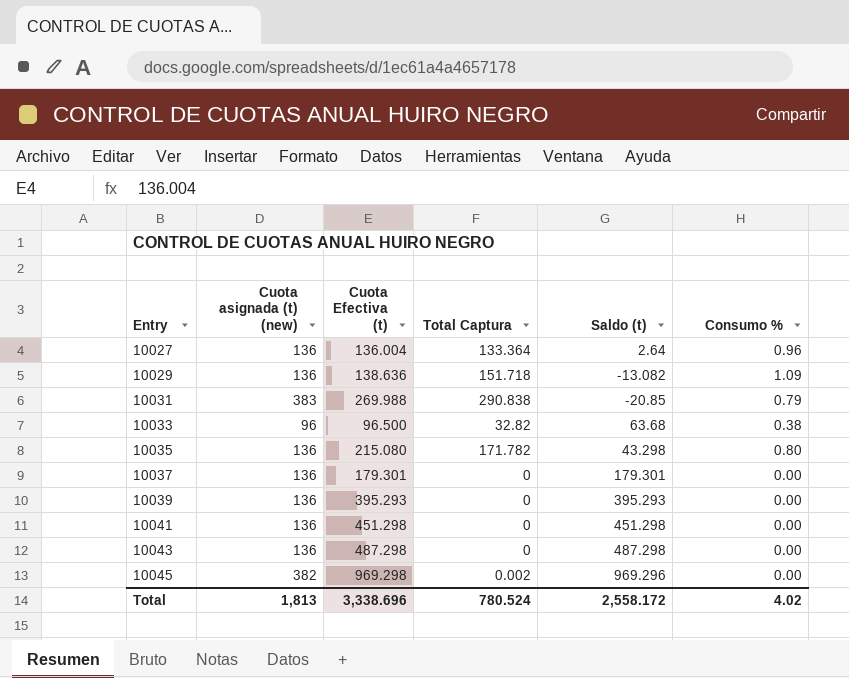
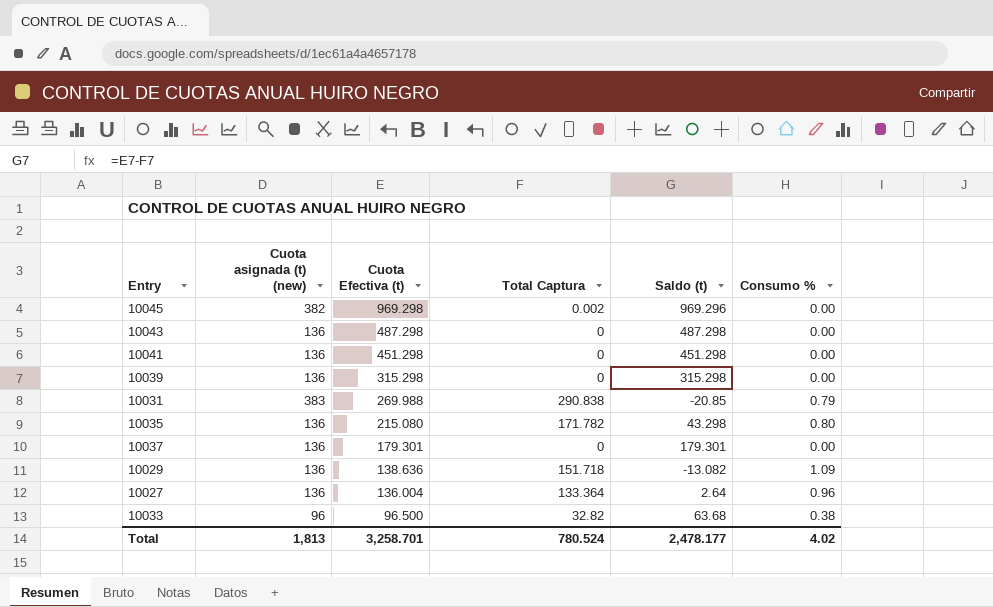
row order: Entry ascending -> Cuota Efectiva (t) descending
10039 | Cuota Efectiva (t): 395.293 -> 315.298
10039 | Saldo (t): 395.293 -> 315.298
Total | Cuota Efectiva (t): 3,338.696 -> 3,258.701
Total | Saldo (t): 2,558.172 -> 2,478.177

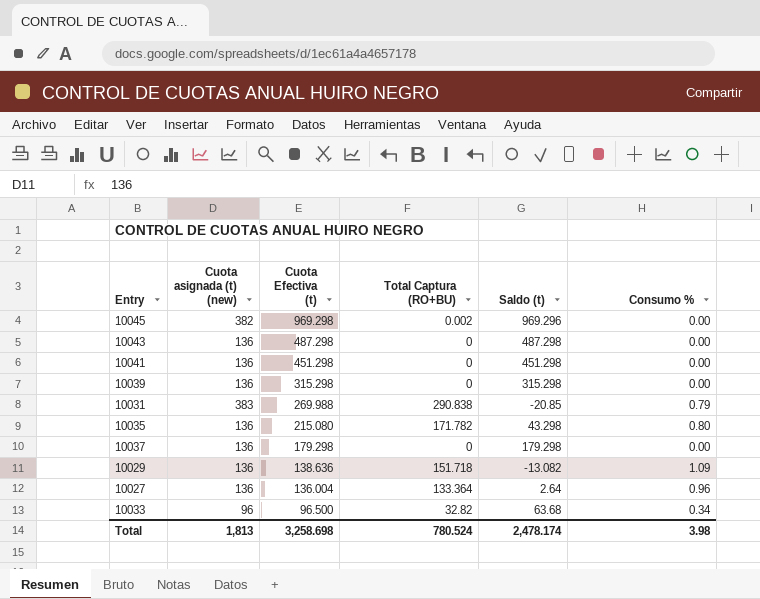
column name: Total Captura -> Total Captura (RO+BU)
10037 | Cuota Efectiva (t): 179.301 -> 179.298
10037 | Saldo (t): 179.301 -> 179.298
10033 | Consumo %: 0.38 -> 0.34
Total | Cuota Efectiva (t): 3,258.701 -> 3,258.698
Total | Saldo (t): 2,478.177 -> 2,478.174
Total | Consumo %: 4.02 -> 3.98

